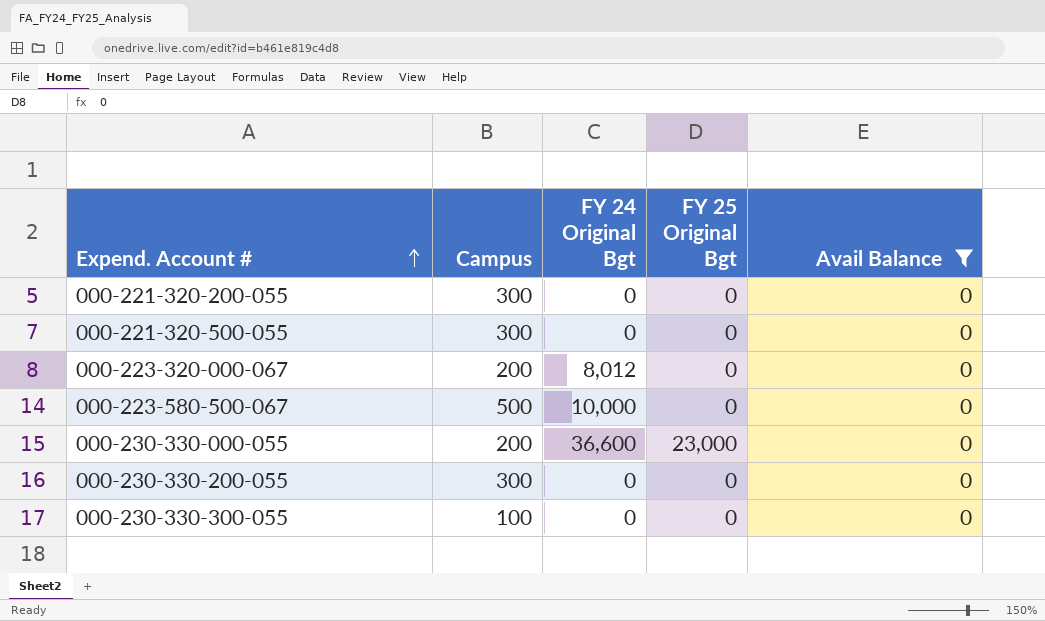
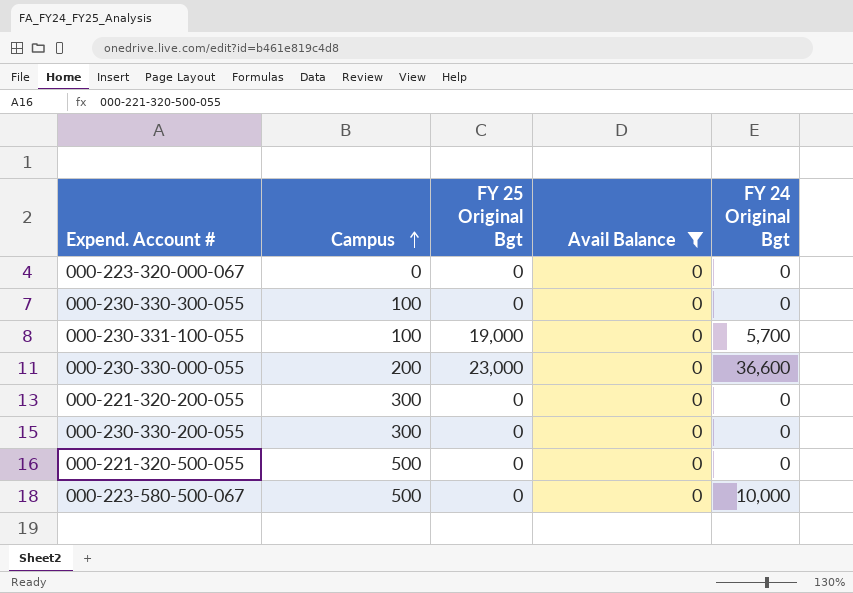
row order: Expend. Account # ascending -> Campus ascending
column FY 24 Original Bgt | position: 3 -> 5
000-223-320-000-067 | Campus: 200 -> 0
000-223-320-000-067 | FY 24 Original Bgt: 8,012 -> 0
row 000-230-331-100-055: none -> 100 | 19,000 | 0 | 5,700
000-221-320-500-055 | Campus: 300 -> 500

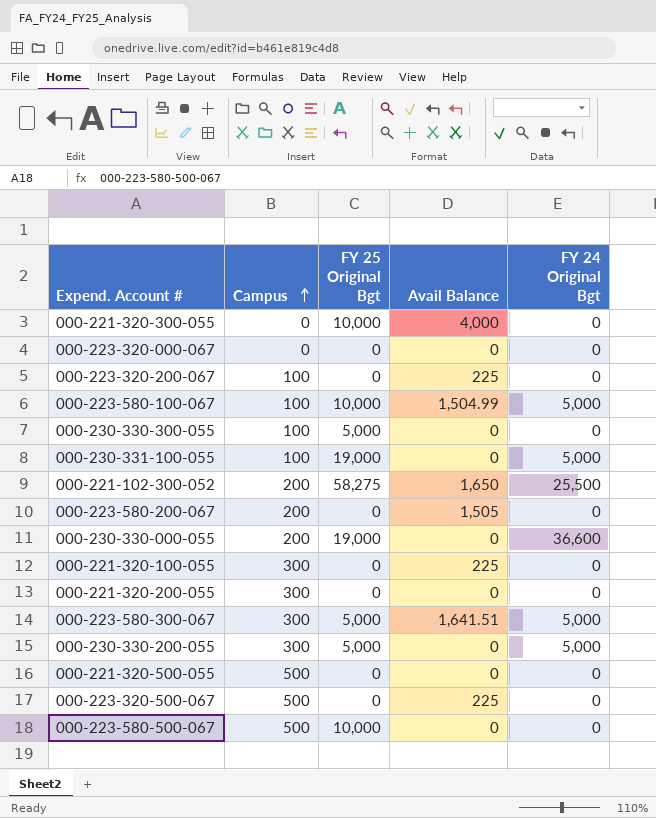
filter: Avail Balance = 0 -> none
000-230-330-300-055 | FY 25 Original Bgt: 0 -> 5,000
000-230-331-100-055 | FY 24 Original Bgt: 5,700 -> 5,000
000-230-330-000-055 | FY 25 Original Bgt: 23,000 -> 19,000
000-230-330-200-055 | FY 25 Original Bgt: 0 -> 5,000
000-230-330-200-055 | FY 24 Original Bgt: 0 -> 5,000
000-223-580-500-067 | FY 25 Original Bgt: 0 -> 10,000
000-223-580-500-067 | FY 24 Original Bgt: 10,000 -> 0

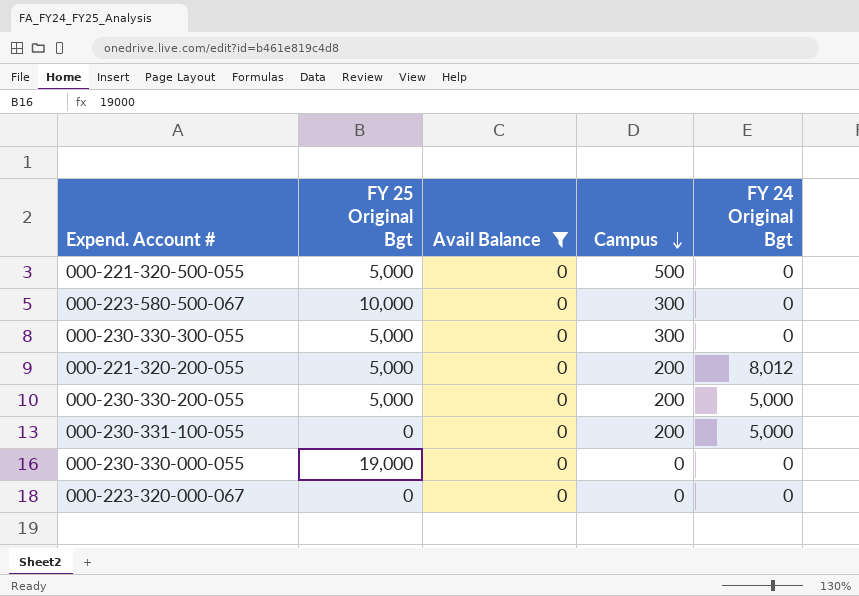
filter: none -> Avail Balance = 0
row order: Campus ascending -> Campus descending
column Campus | position: 2 -> 4
000-221-320-500-055 | FY 25 Original Bgt: 0 -> 5,000
000-223-580-500-067 | Campus: 500 -> 300
000-230-330-300-055 | Campus: 100 -> 300
000-221-320-200-055 | FY 25 Original Bgt: 0 -> 5,000
000-221-320-200-055 | Campus: 300 -> 200
000-221-320-200-055 | FY 24 Original Bgt: 0 -> 8,012
000-230-330-200-055 | Campus: 300 -> 200
000-230-331-100-055 | FY 25 Original Bgt: 19,000 -> 0
000-230-331-100-055 | Campus: 100 -> 200
000-230-330-000-055 | Campus: 200 -> 0
000-230-330-000-055 | FY 24 Original Bgt: 36,600 -> 0

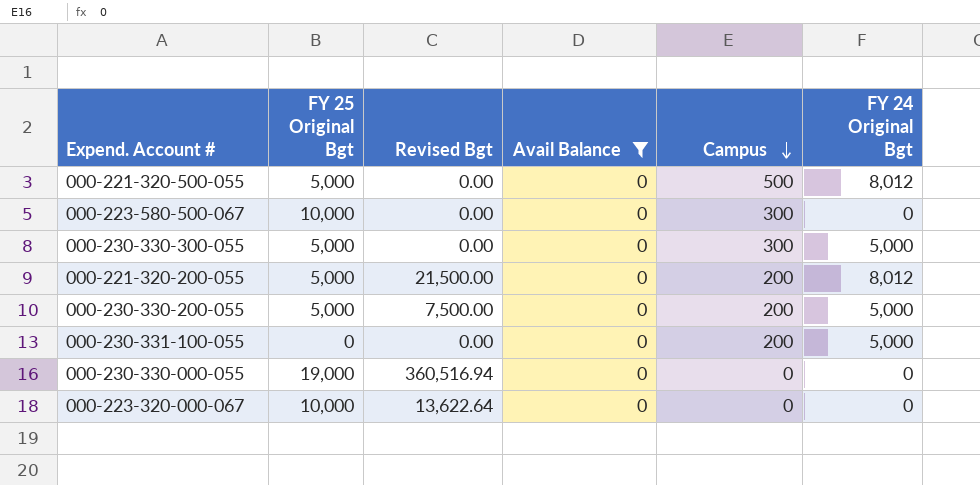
column Revised Bgt | position: none -> 3
000-221-320-500-055 | FY 24 Original Bgt: 0 -> 8,012
000-230-330-300-055 | FY 24 Original Bgt: 0 -> 5,000
000-223-320-000-067 | FY 25 Original Bgt: 0 -> 10,000

